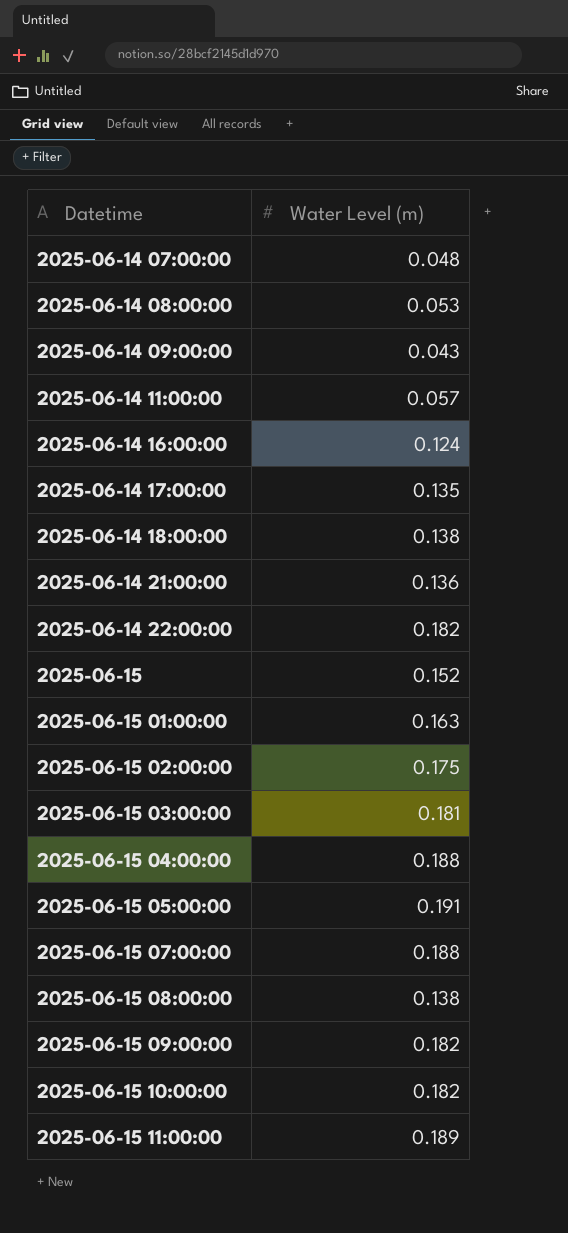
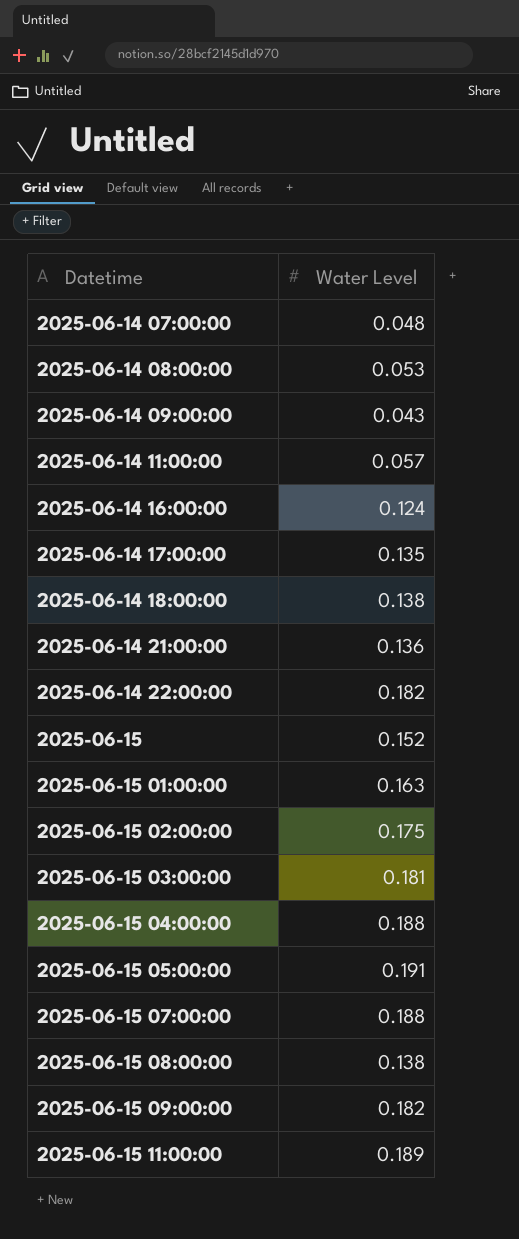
column name: Water Level (m) -> Water Level
row 2025-06-15 10:00:00: 0.182 -> none

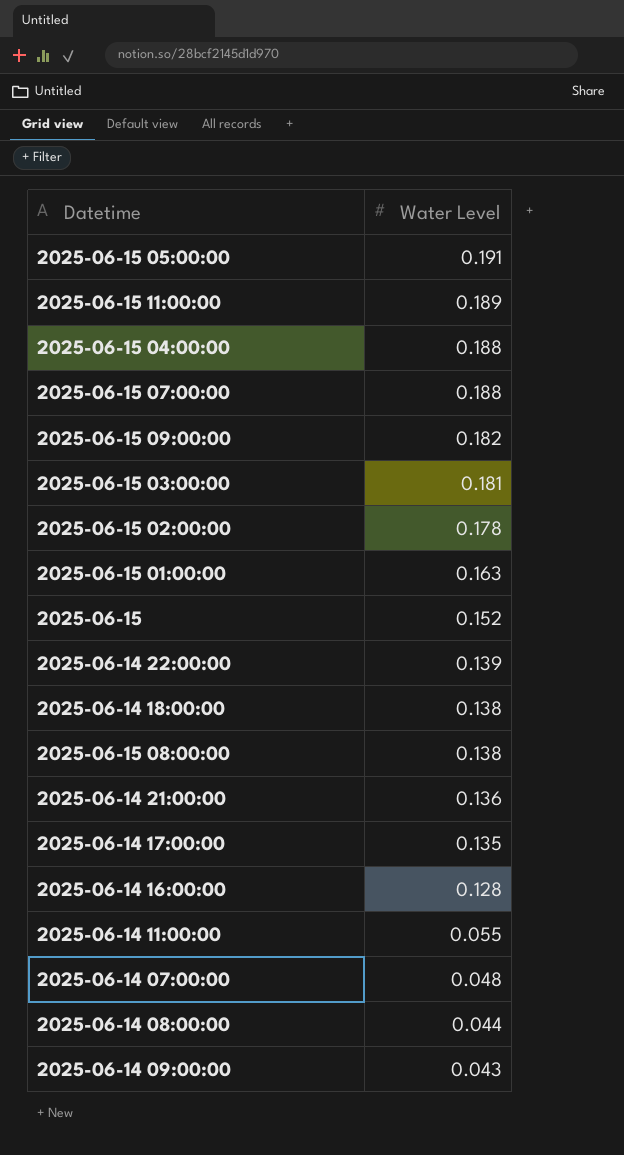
row order: Datetime ascending -> Water Level descending
2025-06-15 02:00:00 | Water Level: 0.175 -> 0.178
2025-06-14 22:00:00 | Water Level: 0.182 -> 0.139
2025-06-14 16:00:00 | Water Level: 0.124 -> 0.128
2025-06-14 11:00:00 | Water Level: 0.057 -> 0.055
2025-06-14 08:00:00 | Water Level: 0.053 -> 0.044

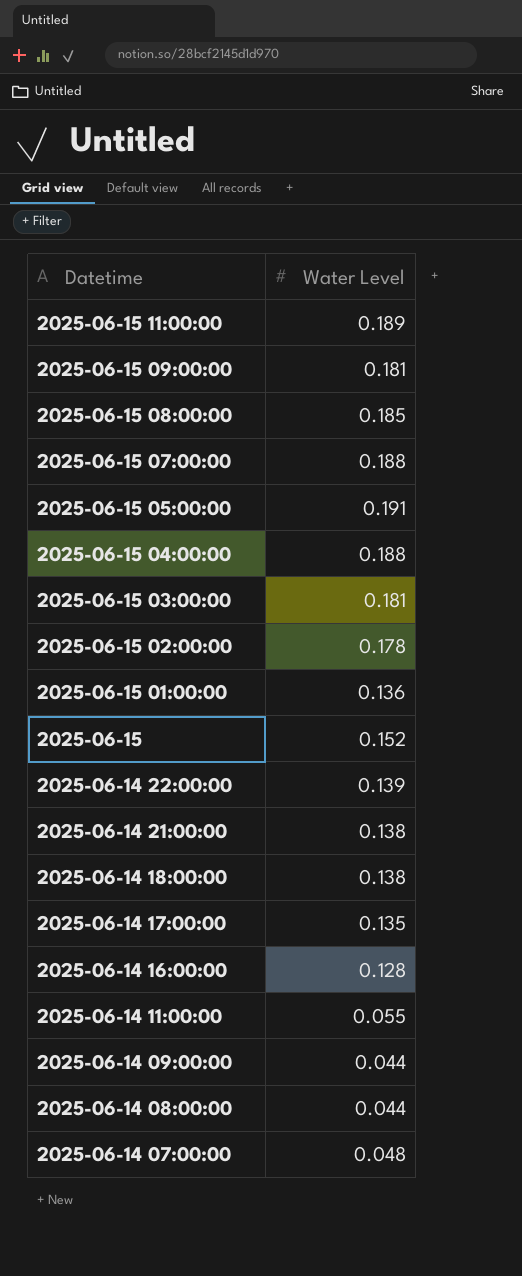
row order: Water Level descending -> Datetime descending
2025-06-15 09:00:00 | Water Level: 0.182 -> 0.181
2025-06-15 08:00:00 | Water Level: 0.138 -> 0.185
2025-06-15 01:00:00 | Water Level: 0.163 -> 0.136
2025-06-14 21:00:00 | Water Level: 0.136 -> 0.138
2025-06-14 09:00:00 | Water Level: 0.043 -> 0.044

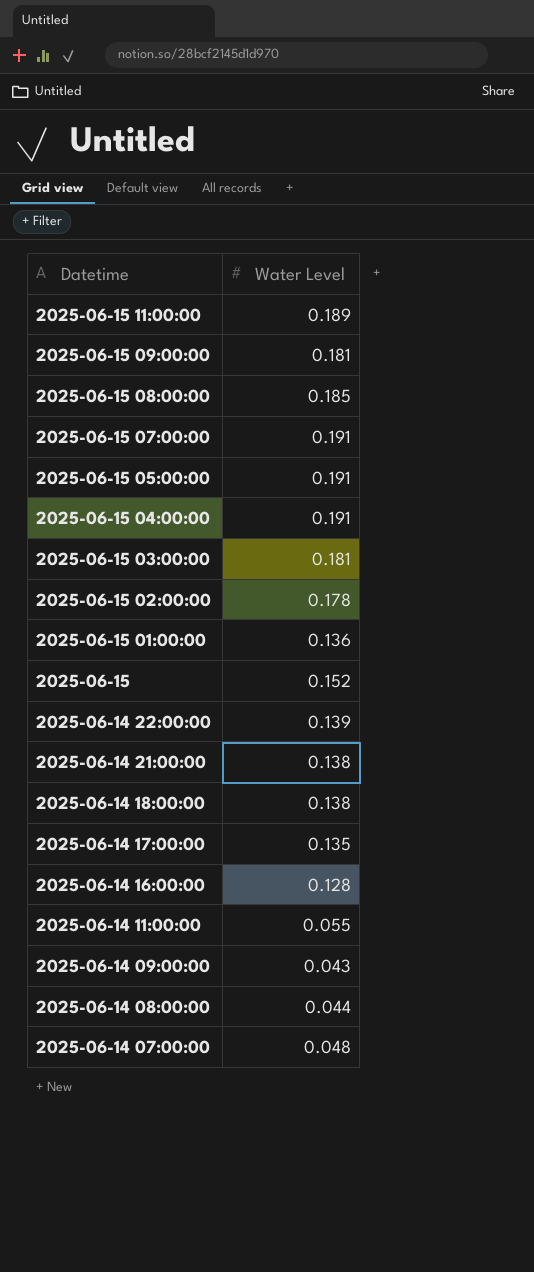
2025-06-15 07:00:00 | Water Level: 0.188 -> 0.191
2025-06-15 04:00:00 | Water Level: 0.188 -> 0.191
2025-06-14 09:00:00 | Water Level: 0.044 -> 0.043

